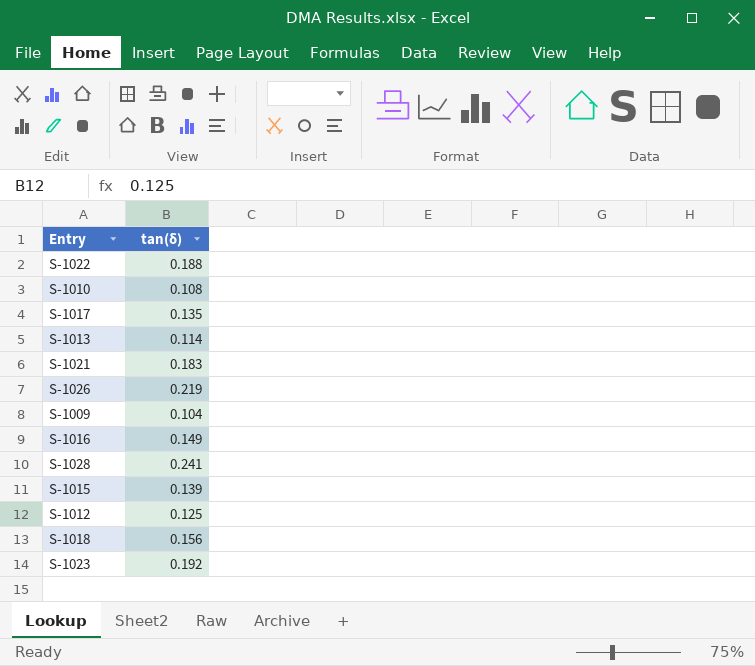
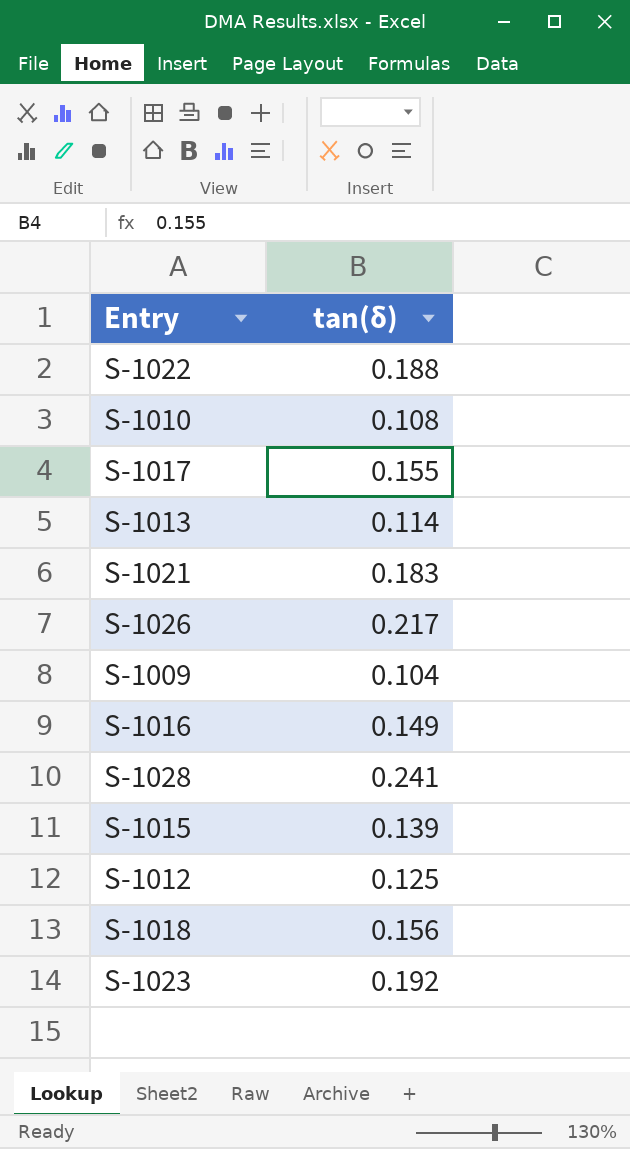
S-1017 | tan(δ): 0.135 -> 0.155
S-1026 | tan(δ): 0.219 -> 0.217

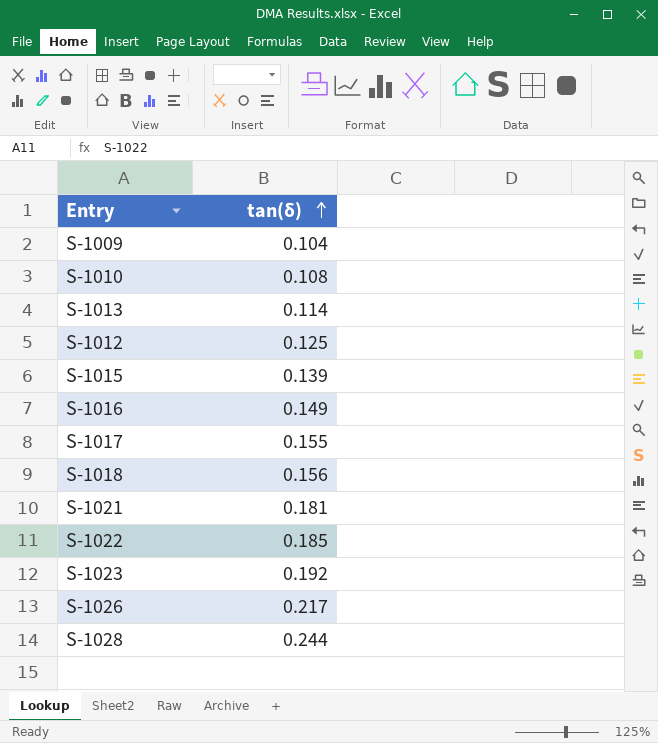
row order: none -> tan(δ) ascending
S-1021 | tan(δ): 0.183 -> 0.181
S-1022 | tan(δ): 0.188 -> 0.185
S-1028 | tan(δ): 0.241 -> 0.244

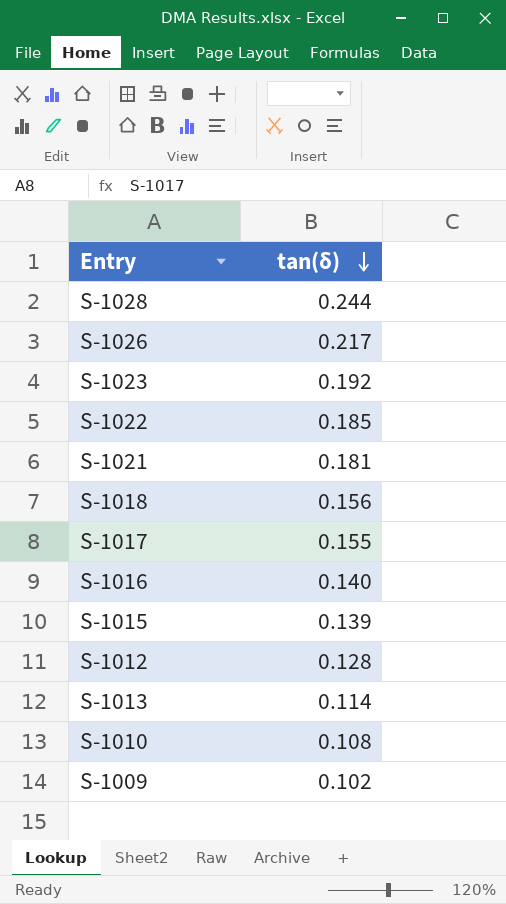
row order: tan(δ) ascending -> tan(δ) descending
S-1016 | tan(δ): 0.149 -> 0.140
S-1012 | tan(δ): 0.125 -> 0.128
S-1009 | tan(δ): 0.104 -> 0.102

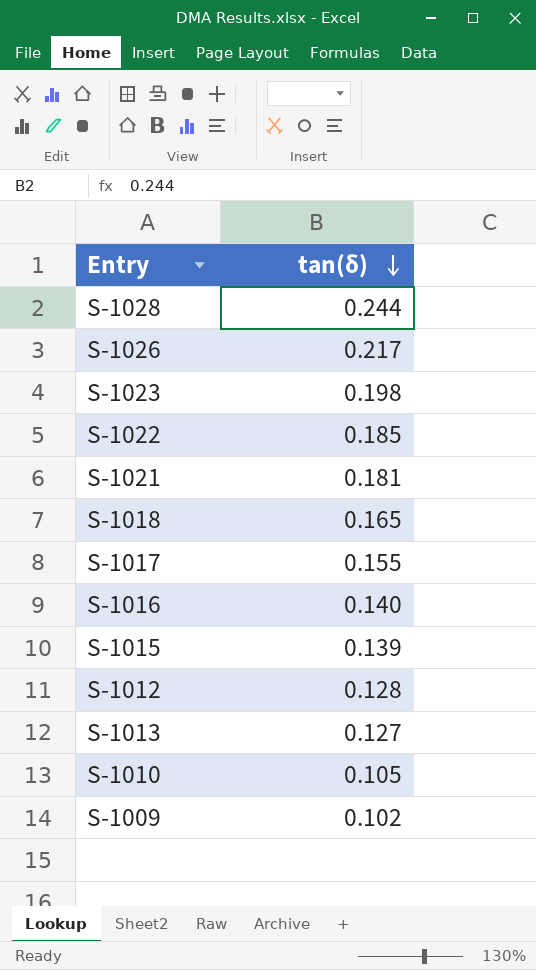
S-1023 | tan(δ): 0.192 -> 0.198
S-1018 | tan(δ): 0.156 -> 0.165
S-1013 | tan(δ): 0.114 -> 0.127
S-1010 | tan(δ): 0.108 -> 0.105

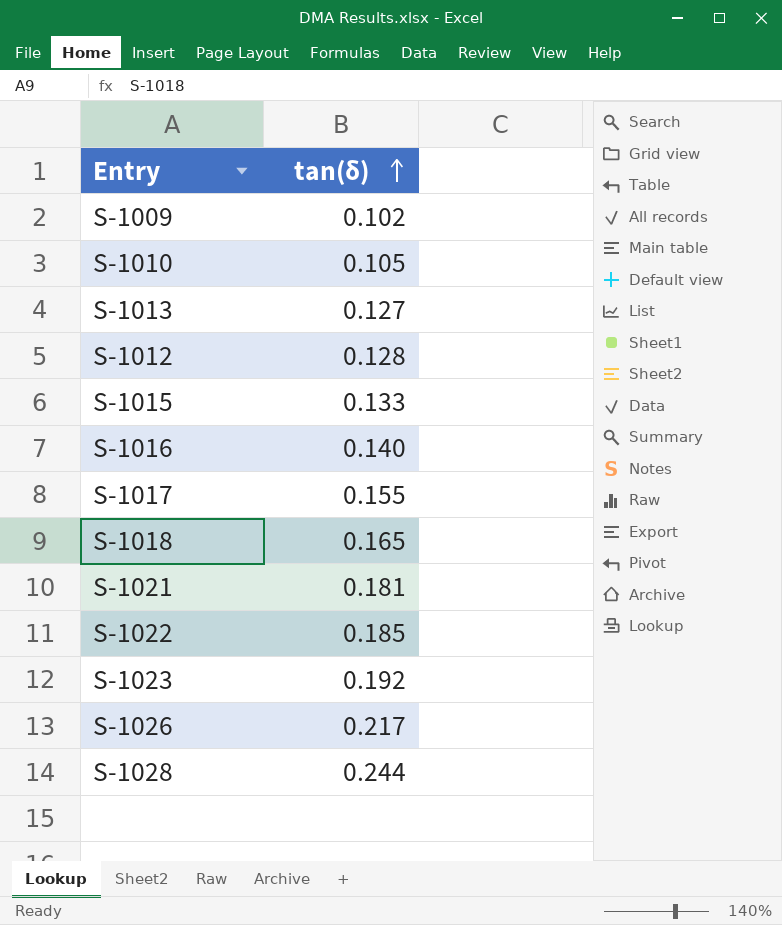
row order: tan(δ) descending -> tan(δ) ascending
S-1015 | tan(δ): 0.139 -> 0.133
S-1023 | tan(δ): 0.198 -> 0.192

